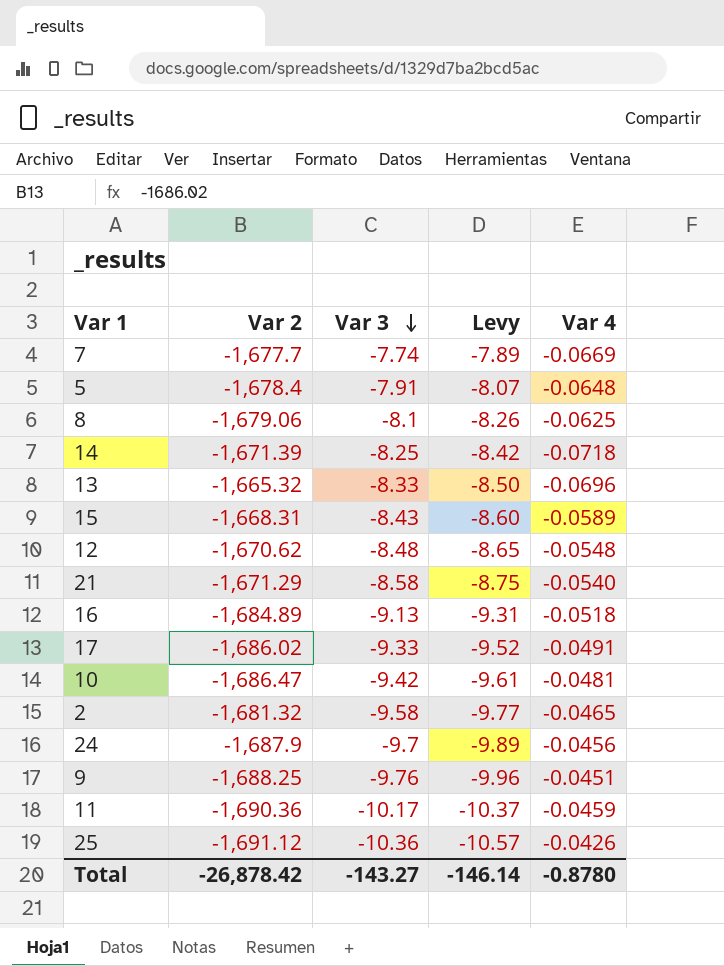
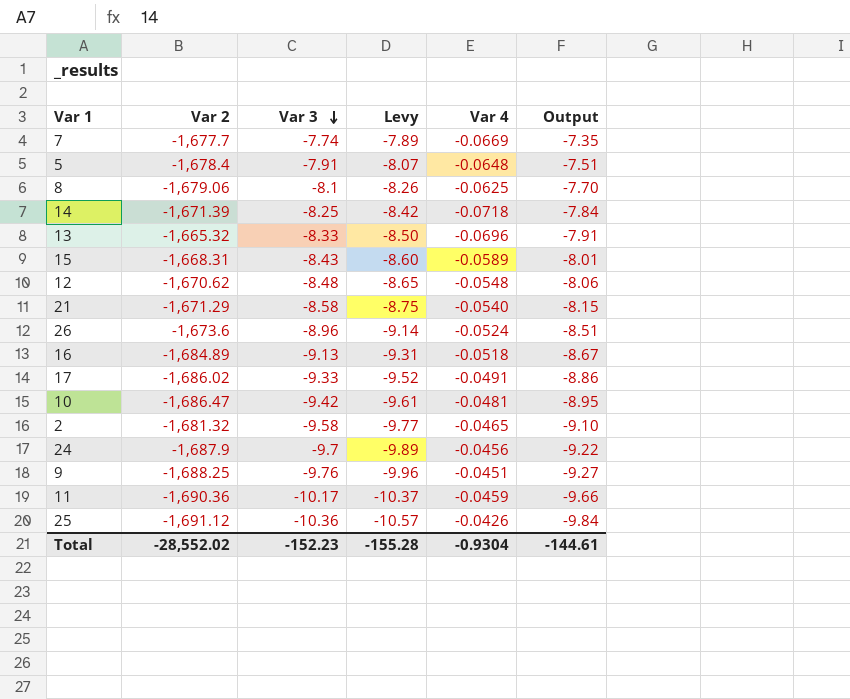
column Output | formula: none -> [Var 3] * 0.95
row 26: none -> -1,673.6 | -8.96 | -9.14 | -0.0524 | -8.51
Total | Var 2: -26,878.42 -> -28,552.02
Total | Var 3: -143.27 -> -152.23
Total | Levy: -146.14 -> -155.28
Total | Var 4: -0.8780 -> -0.9304

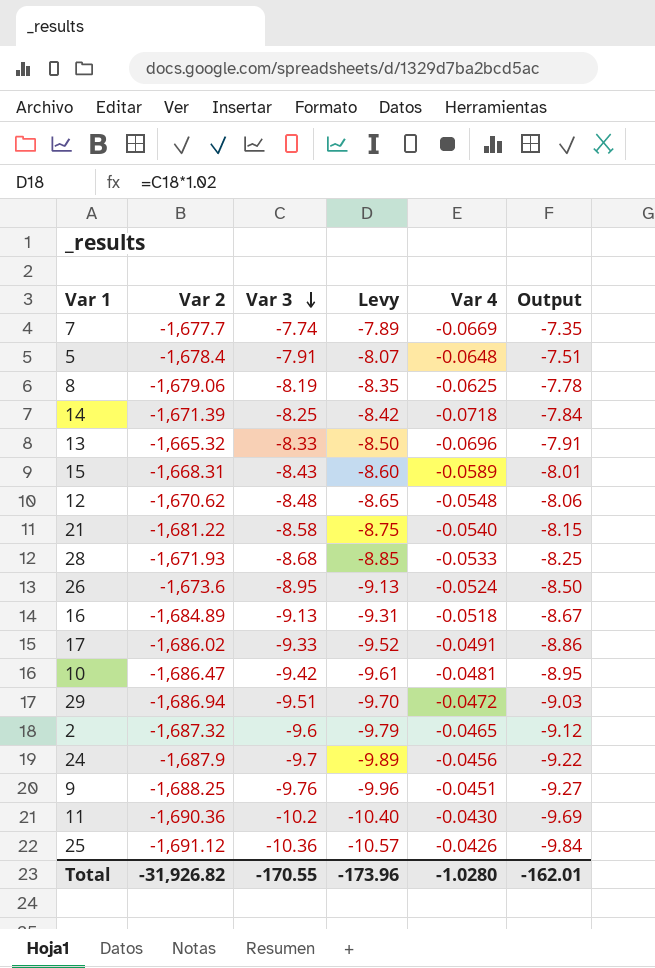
8 | Var 3: -8.1 -> -8.19
8 | Levy: -8.26 -> -8.35
8 | Output: -7.70 -> -7.78
21 | Var 2: -1,671.29 -> -1,681.22
row 28: none -> -1,671.93 | -8.68 | -8.85 | -0.0533 | -8.25
26 | Var 3: -8.96 -> -8.95
26 | Levy: -9.14 -> -9.13
26 | Output: -8.51 -> -8.50
row 29: none -> -1,686.94 | -9.51 | -9.70 | -0.0472 | -9.03
2 | Var 2: -1,681.32 -> -1,687.32
2 | Var 3: -9.58 -> -9.6
2 | Levy: -9.77 -> -9.79
2 | Output: -9.10 -> -9.12
11 | Var 3: -10.17 -> -10.2
11 | Levy: -10.37 -> -10.40
11 | Var 4: -0.0459 -> -0.0430
11 | Output: -9.66 -> -9.69
Total | Var 2: -28,552.02 -> -31,926.82
Total | Var 3: -152.23 -> -170.55
Total | Levy: -155.28 -> -173.96
Total | Var 4: -0.9304 -> -1.0280
Total | Output: -144.61 -> -162.01

